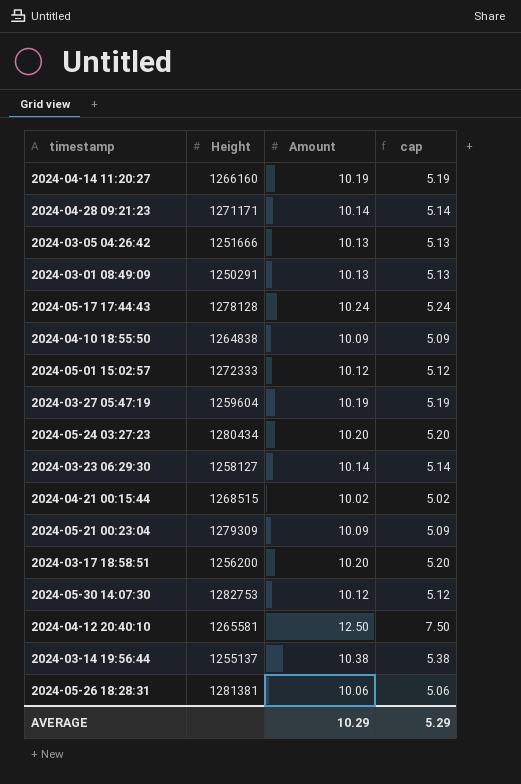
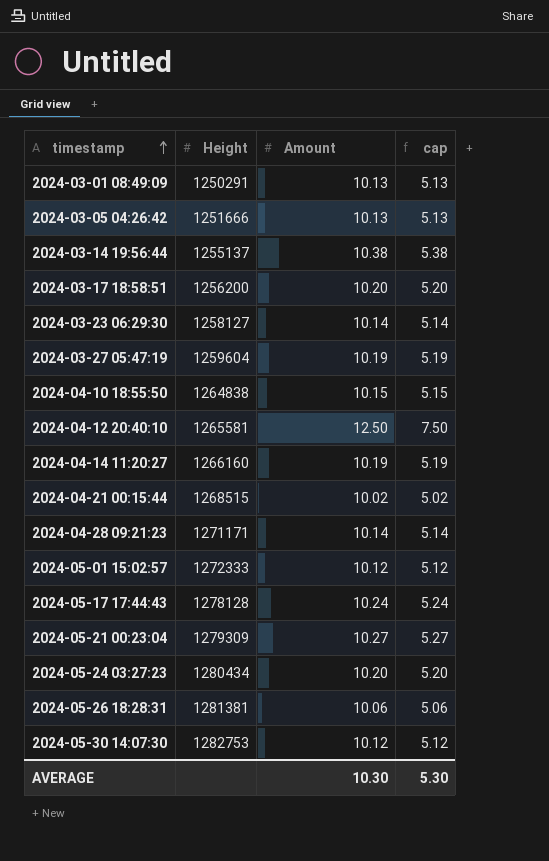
row order: none -> timestamp ascending
2024-04-10 18:55:50 | Amount: 10.09 -> 10.15
2024-04-10 18:55:50 | cap: 5.09 -> 5.15
2024-05-21 00:23:04 | Amount: 10.09 -> 10.27
2024-05-21 00:23:04 | cap: 5.09 -> 5.27
AVERAGE | Amount: 10.29 -> 10.30
AVERAGE | cap: 5.29 -> 5.30

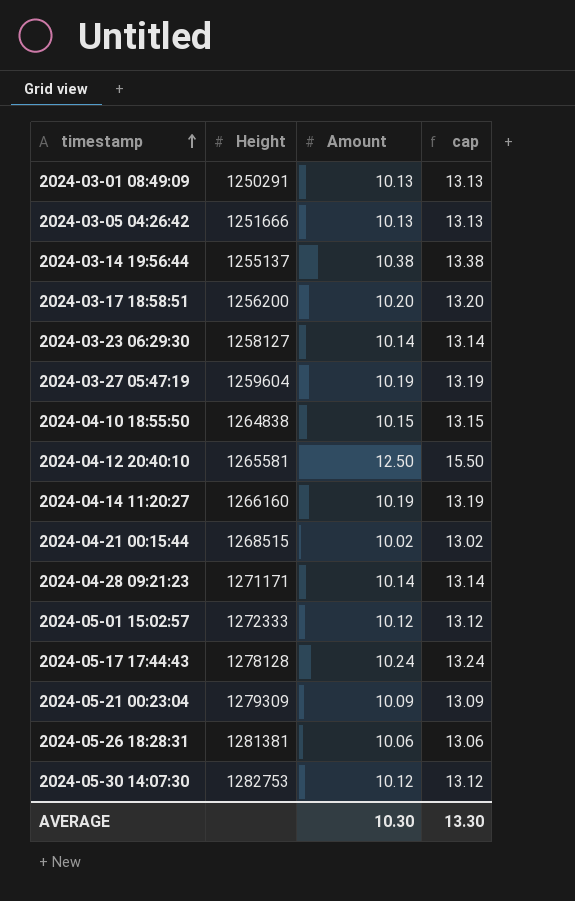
column cap | formula: [Amount] - 5 -> [Amount] + 3
row 2024-05-24 03:27:23: 1280434 | 10.20 | 5.20 -> none
2024-05-21 00:23:04 | Amount: 10.27 -> 10.09
AVERAGE | cap: 5.30 -> 13.30

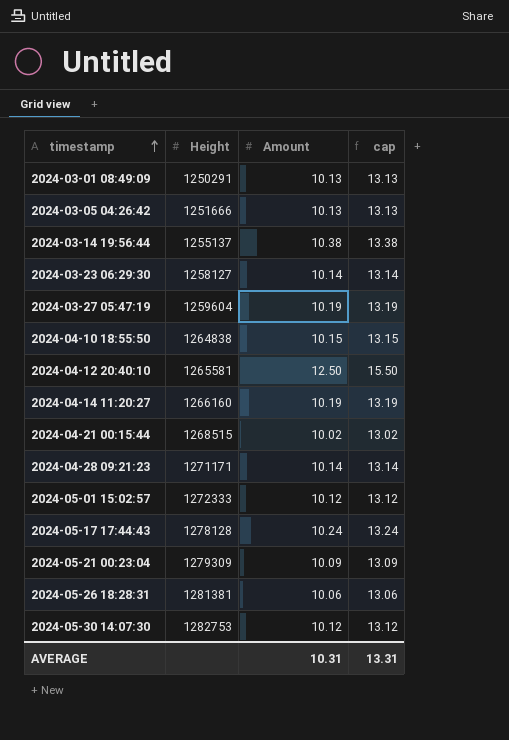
row 2024-03-17 18:58:51: 1256200 | 10.20 | 13.20 -> none
AVERAGE | Amount: 10.30 -> 10.31
AVERAGE | cap: 13.30 -> 13.31

